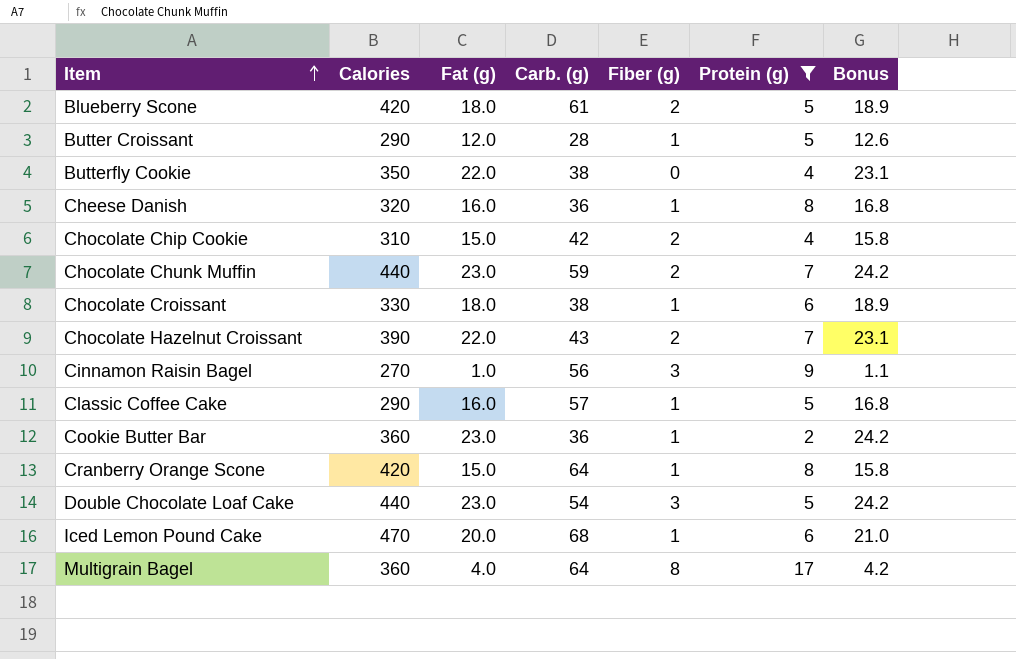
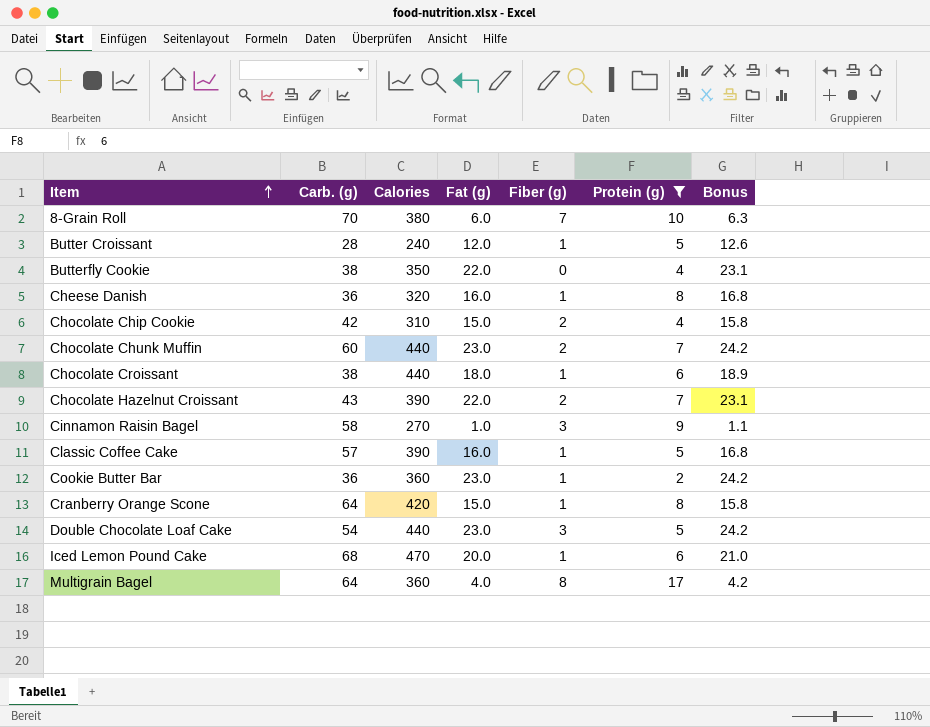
column Carb. (g) | position: 4 -> 2
row Blueberry Scone: 420 | 18.0 | 61 | 2 | 5 | 18.9 -> none
row 8-Grain Roll: none -> 70 | 380 | 6.0 | 7 | 10 | 6.3
Butter Croissant | Calories: 290 -> 240
Chocolate Chunk Muffin | Carb. (g): 59 -> 60
Chocolate Croissant | Calories: 330 -> 440
Cinnamon Raisin Bagel | Carb. (g): 56 -> 58
Classic Coffee Cake | Calories: 290 -> 390

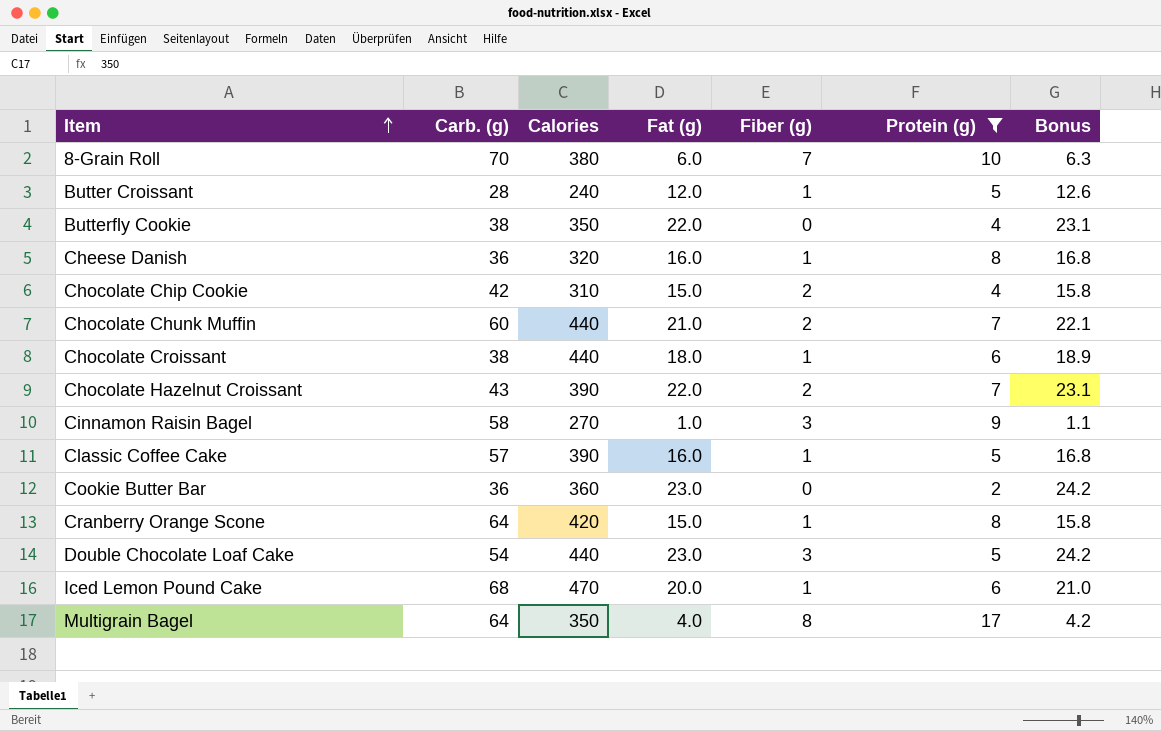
Chocolate Chunk Muffin | Fat (g): 23.0 -> 21.0
Chocolate Chunk Muffin | Bonus: 24.2 -> 22.1
Cookie Butter Bar | Fiber (g): 1 -> 0
Multigrain Bagel | Calories: 360 -> 350

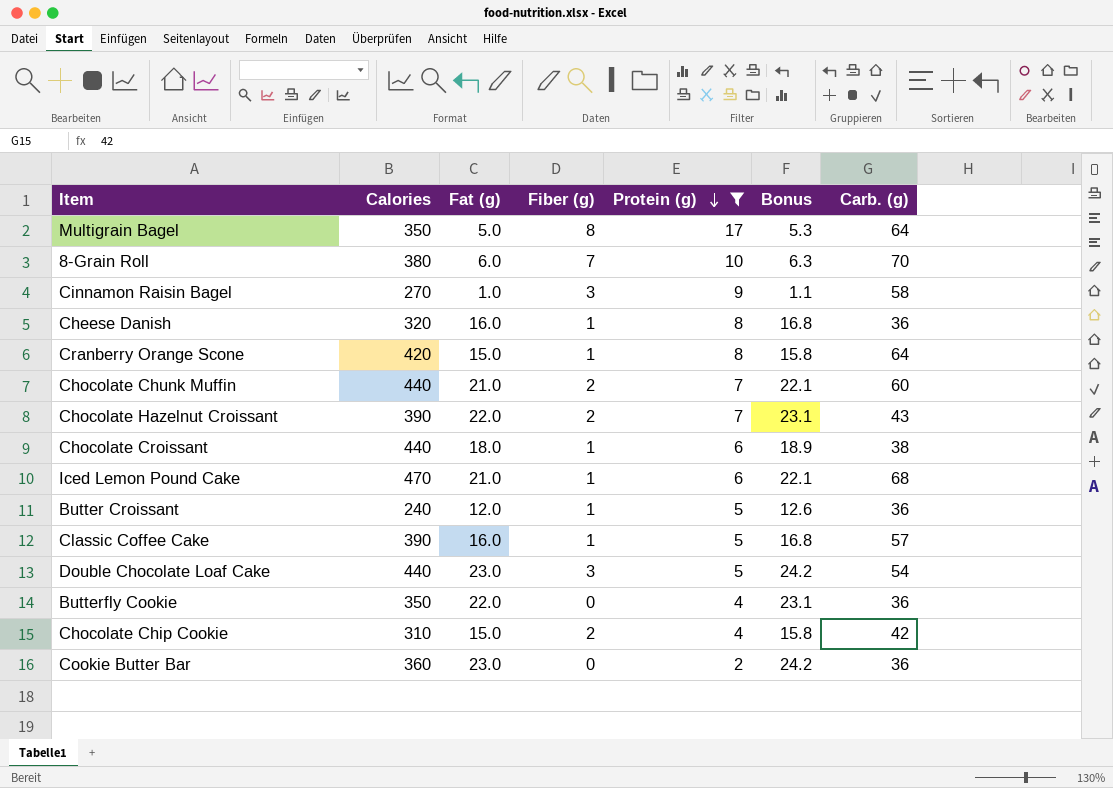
row order: Item ascending -> Protein (g) descending
column Carb. (g) | position: 2 -> 7
Multigrain Bagel | Fat (g): 4.0 -> 5.0
Multigrain Bagel | Bonus: 4.2 -> 5.3
Iced Lemon Pound Cake | Fat (g): 20.0 -> 21.0
Iced Lemon Pound Cake | Bonus: 21.0 -> 22.1
Butter Croissant | Carb. (g): 28 -> 36
Butterfly Cookie | Carb. (g): 38 -> 36

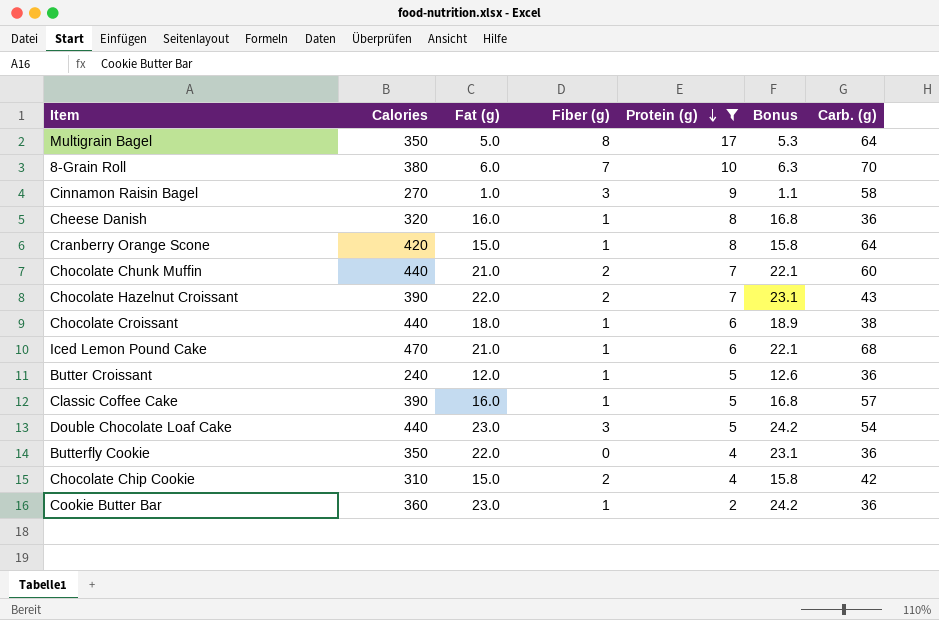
Cookie Butter Bar | Fiber (g): 0 -> 1

